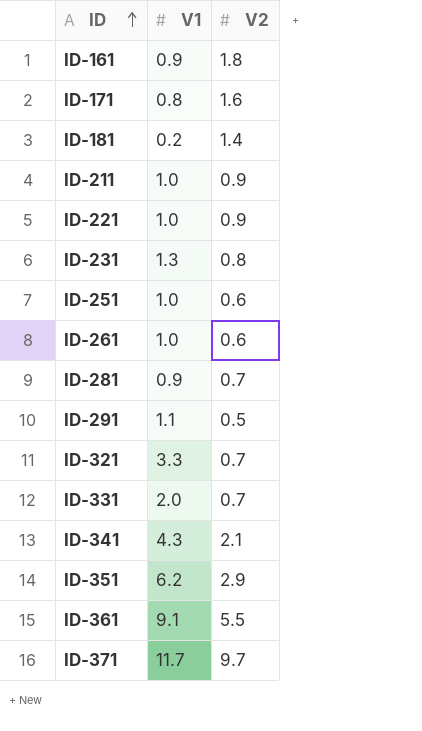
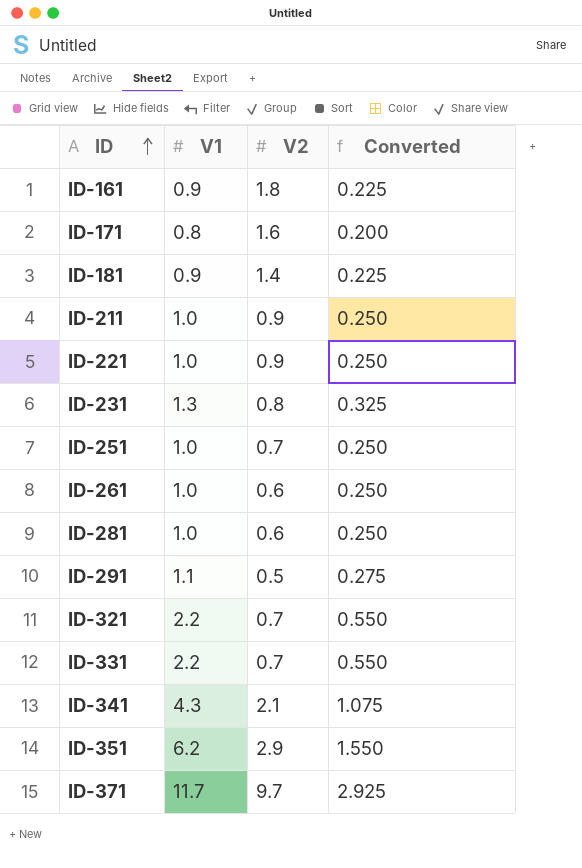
column Converted | formula: none -> [V1] * 0.25
row ID-361: 9.1 | 5.5 -> none
ID-181 | V1: 0.2 -> 0.9
ID-251 | V2: 0.6 -> 0.7
ID-281 | V1: 0.9 -> 1.0
ID-281 | V2: 0.7 -> 0.6
ID-321 | V1: 3.3 -> 2.2
ID-331 | V1: 2.0 -> 2.2

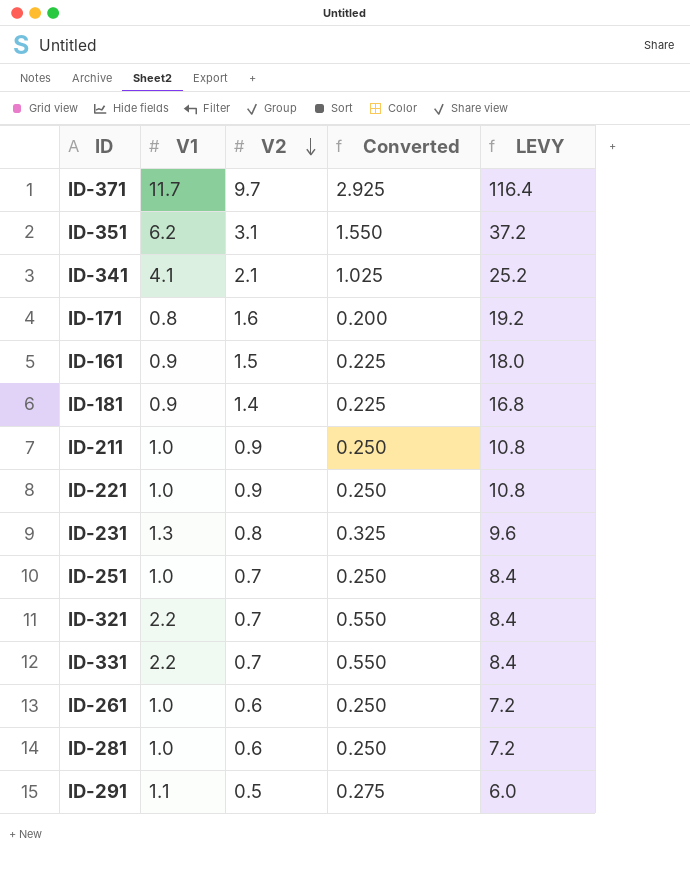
row order: ID ascending -> V2 descending
column LEVY | formula: none -> [V2] * 12
ID-351 | V2: 2.9 -> 3.1
ID-341 | V1: 4.3 -> 4.1
ID-341 | Converted: 1.075 -> 1.025
ID-161 | V2: 1.8 -> 1.5

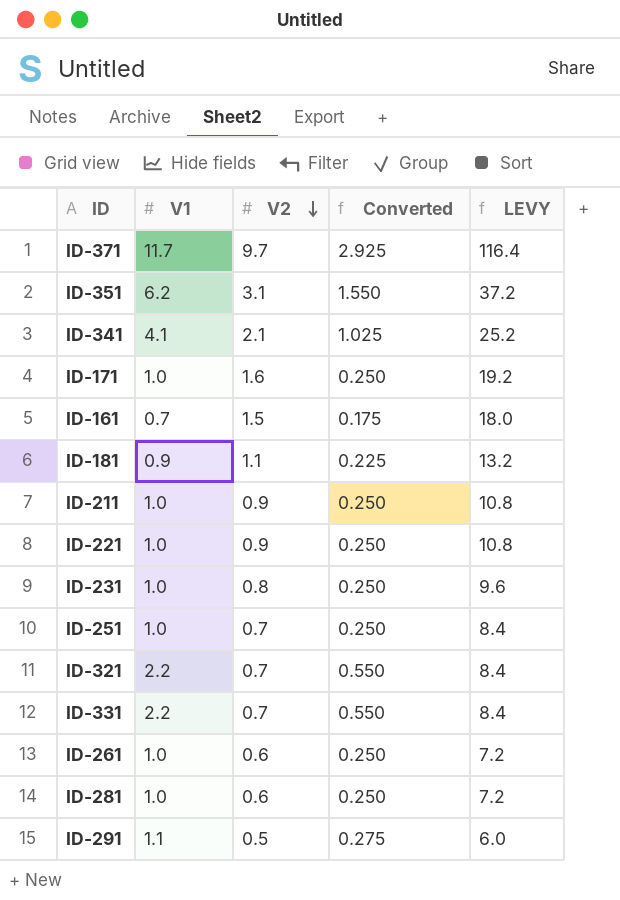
ID-171 | V1: 0.8 -> 1.0
ID-171 | Converted: 0.200 -> 0.250
ID-161 | V1: 0.9 -> 0.7
ID-161 | Converted: 0.225 -> 0.175
ID-181 | V2: 1.4 -> 1.1
ID-181 | LEVY: 16.8 -> 13.2
ID-231 | V1: 1.3 -> 1.0
ID-231 | Converted: 0.325 -> 0.250

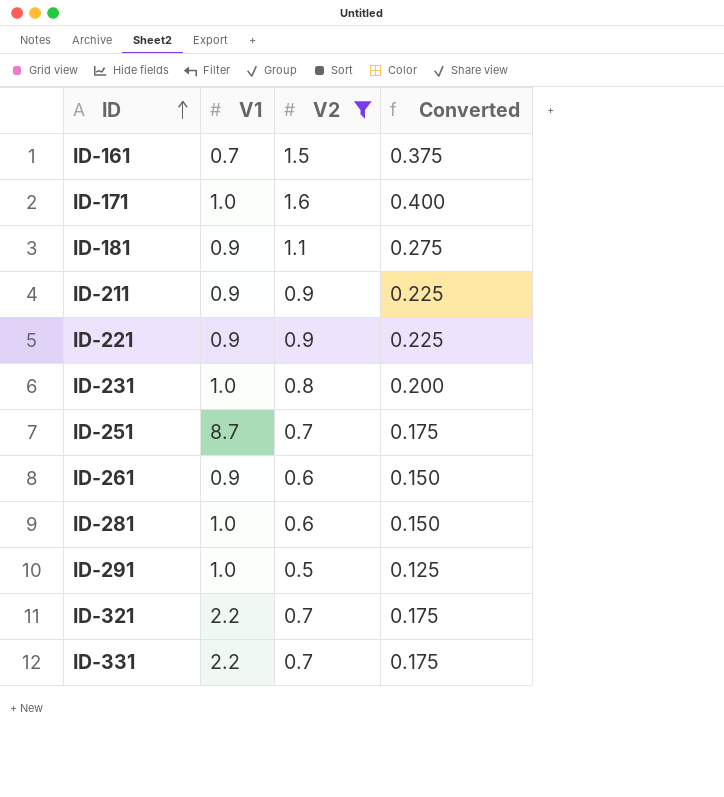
filter: none -> V2 <= 1.6
row order: V2 descending -> ID ascending
column LEVY | formula: [V2] * 12 -> none
column Converted | formula: [V1] * 0.25 -> [V2] * 0.25
ID-211 | V1: 1.0 -> 0.9
ID-221 | V1: 1.0 -> 0.9
ID-251 | V1: 1.0 -> 8.7
ID-261 | V1: 1.0 -> 0.9
ID-291 | V1: 1.1 -> 1.0

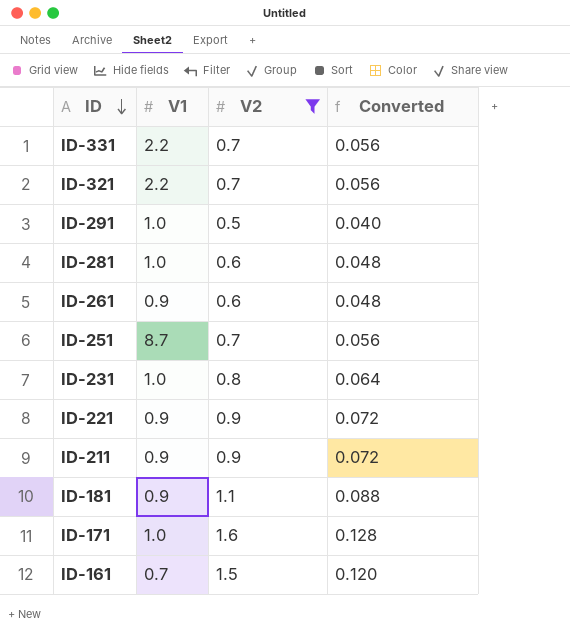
row order: ID ascending -> ID descending
column Converted | formula: [V2] * 0.25 -> [V2] * 0.08

